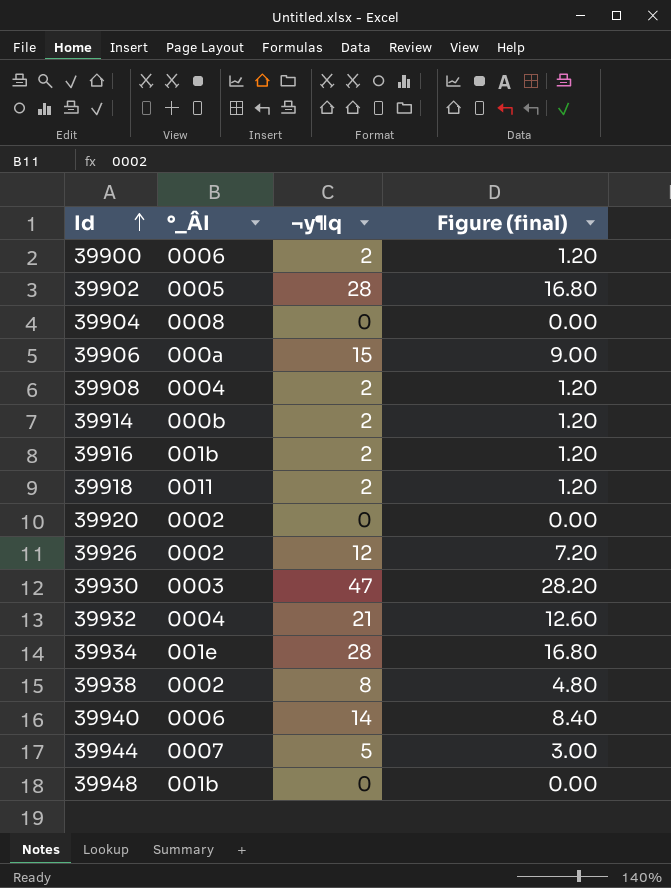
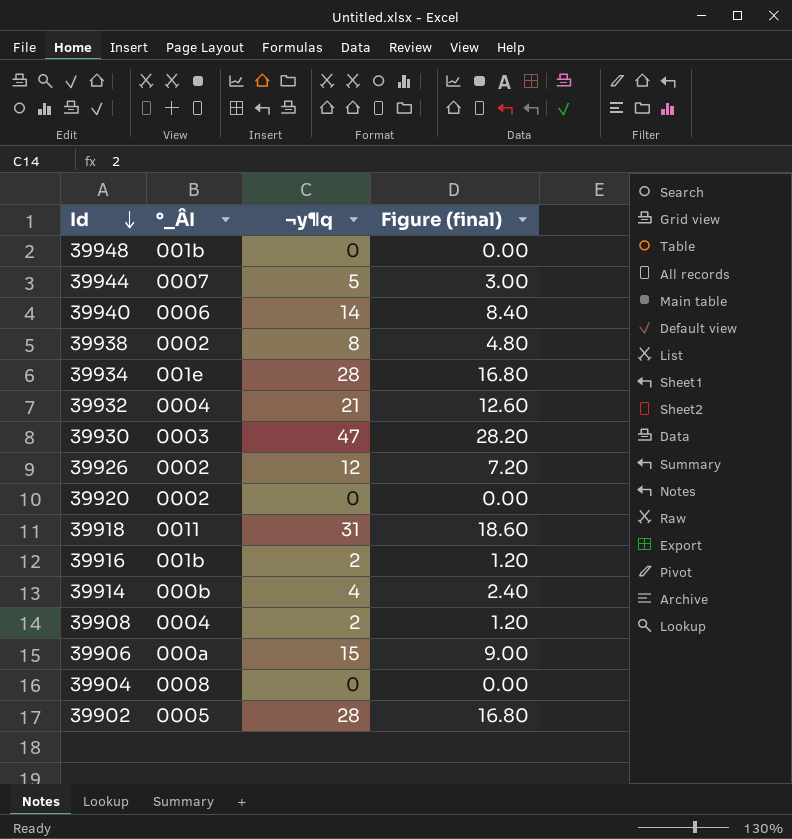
row order: Id ascending -> Id descending
row 39900: 0006 | 2 | 1.20 -> none
39918 | ¬y¶q: 2 -> 31
39918 | Figure (final): 1.20 -> 18.60
39914 | ¬y¶q: 2 -> 4
39914 | Figure (final): 1.20 -> 2.40

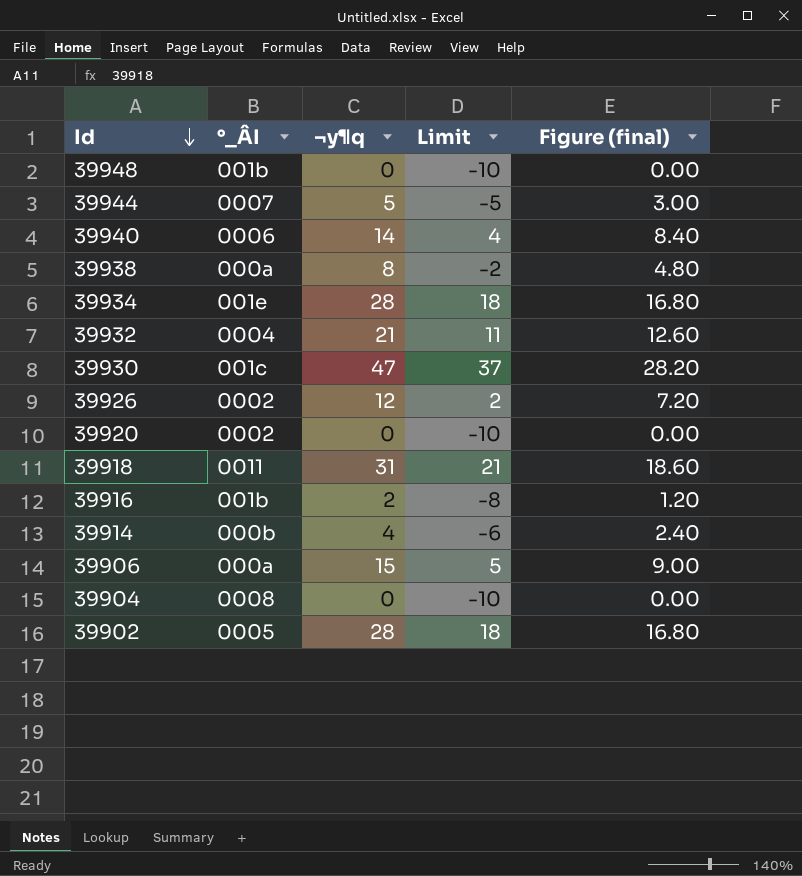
column Limit | formula: none -> [¬y¶q] - 10
row 39908: 0004 | 2 | 1.20 -> none
39938 | °_ÂI: 0002 -> 000a
39930 | °_ÂI: 0003 -> 001c

